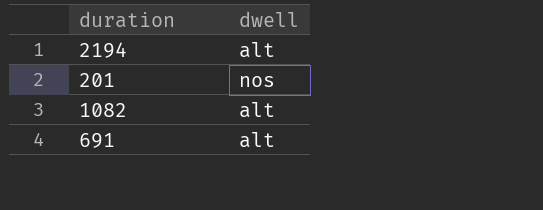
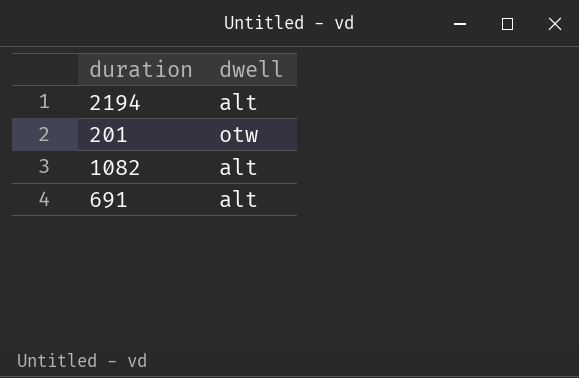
201 | dwell: nos -> otw

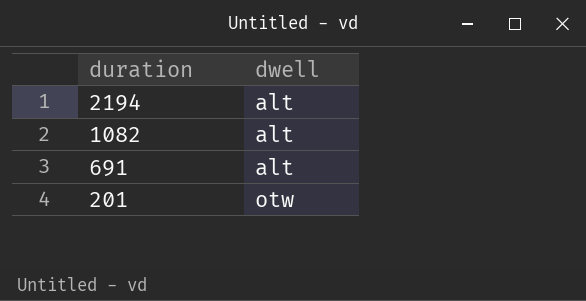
row order: none -> duration descending

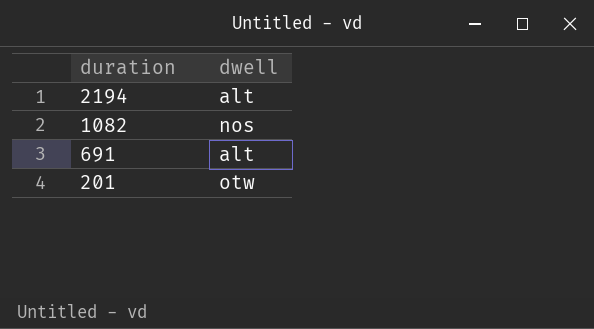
1082 | dwell: alt -> nos

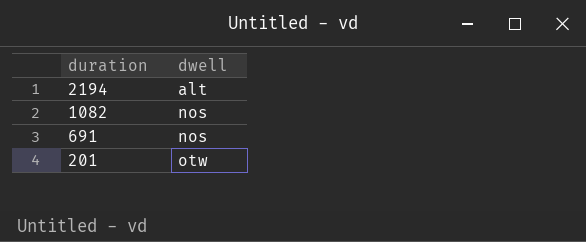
691 | dwell: alt -> nos

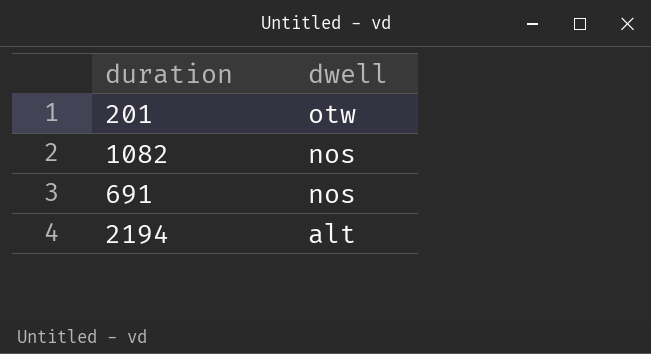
row order: duration descending -> dwell descending

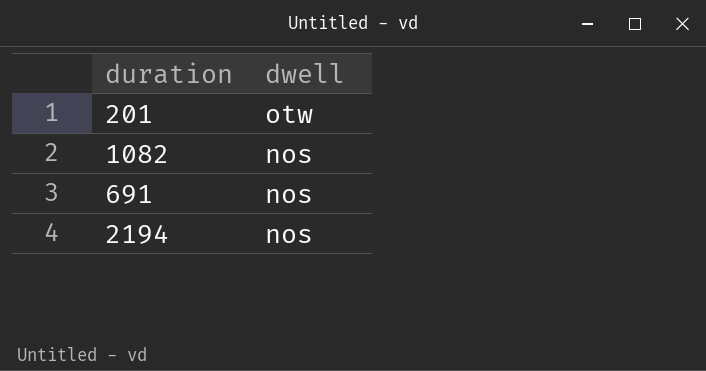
2194 | dwell: alt -> nos

